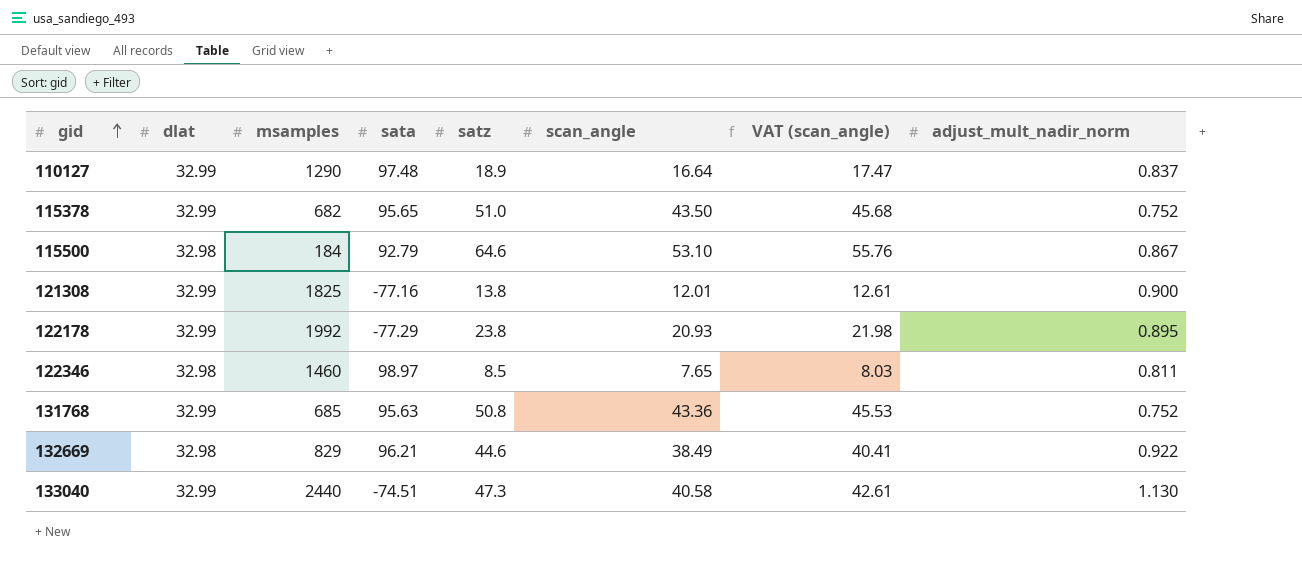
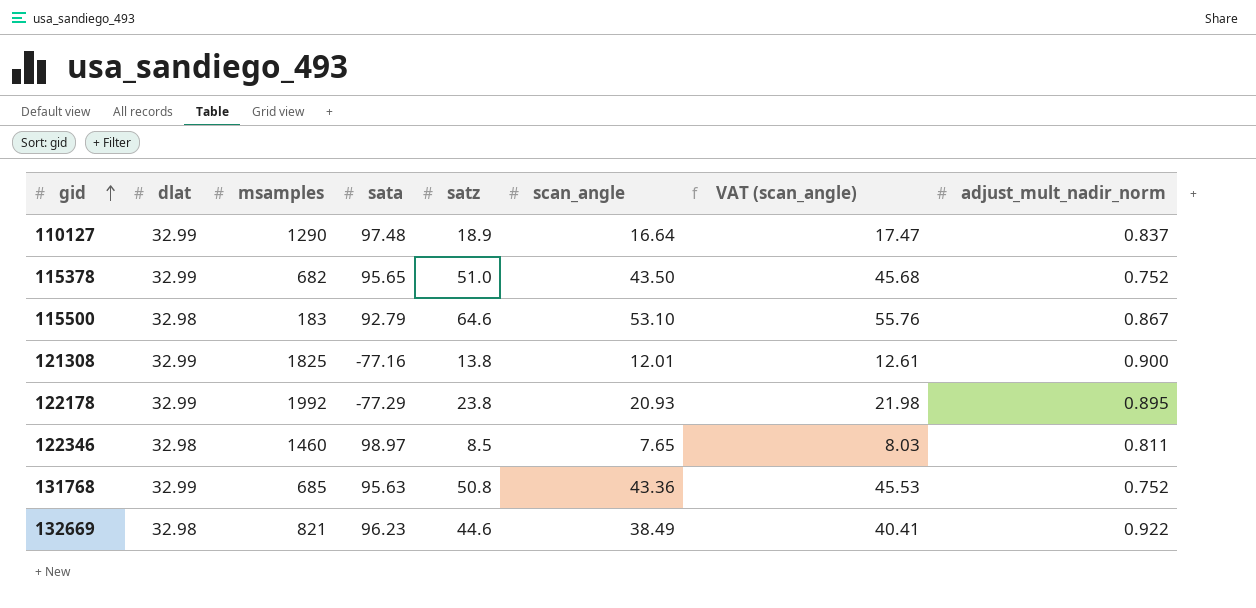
row 133040: 32.99 | 2440 | -74.51 | 47.3 | 40.58 | 42.61 | 1.130 -> none
115500 | msamples: 184 -> 183
132669 | msamples: 829 -> 821
132669 | sata: 96.21 -> 96.23

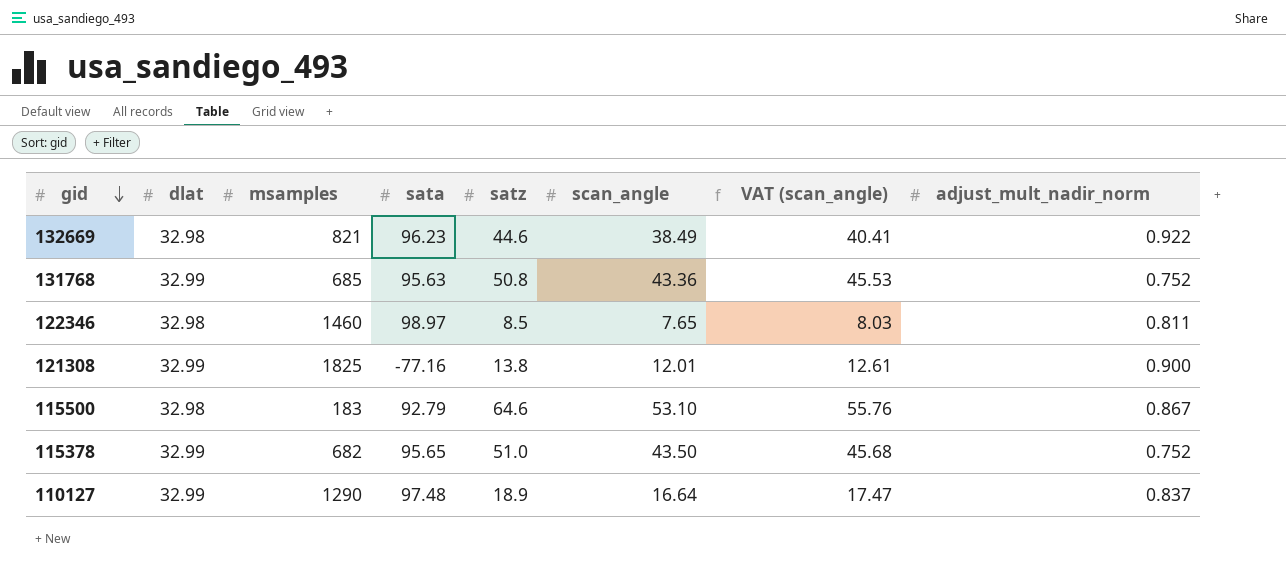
row order: gid ascending -> gid descending
row 122178: 32.99 | 1992 | -77.29 | 23.8 | 20.93 | 21.98 | 0.895 -> none

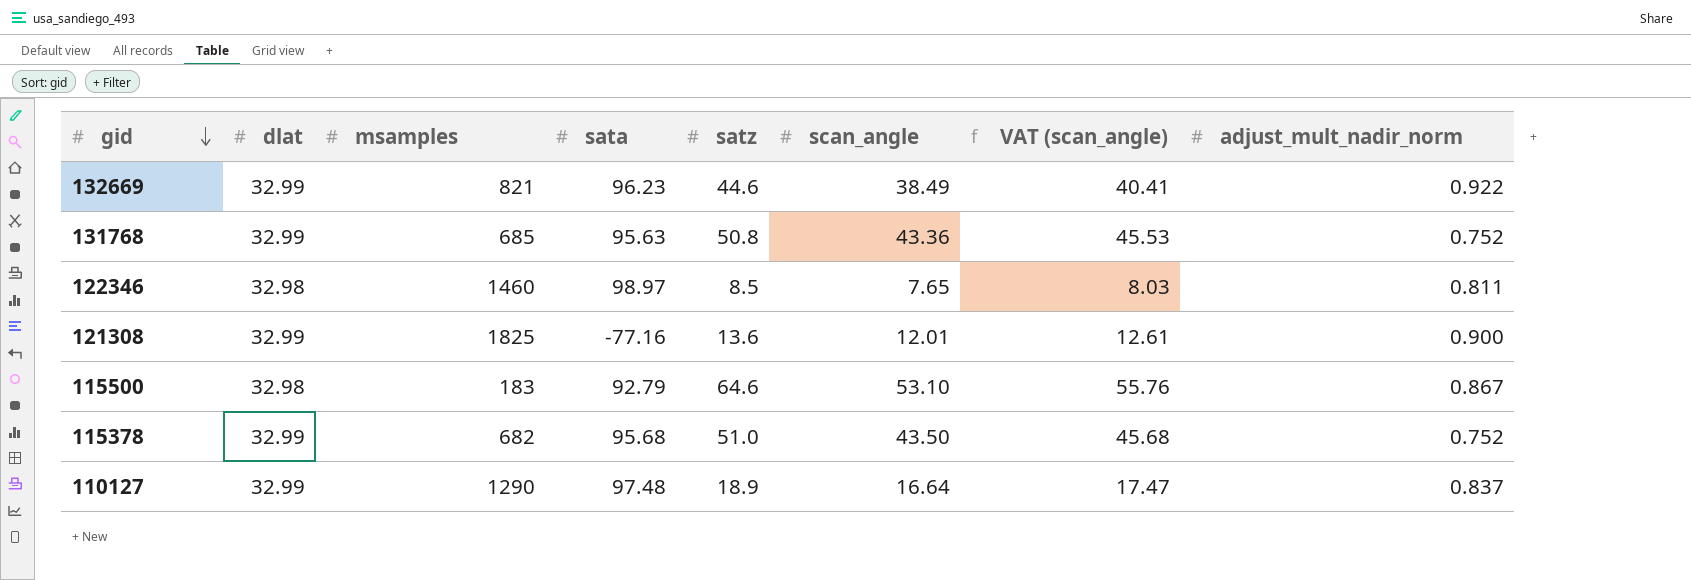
132669 | dlat: 32.98 -> 32.99
121308 | satz: 13.8 -> 13.6
115378 | sata: 95.65 -> 95.68

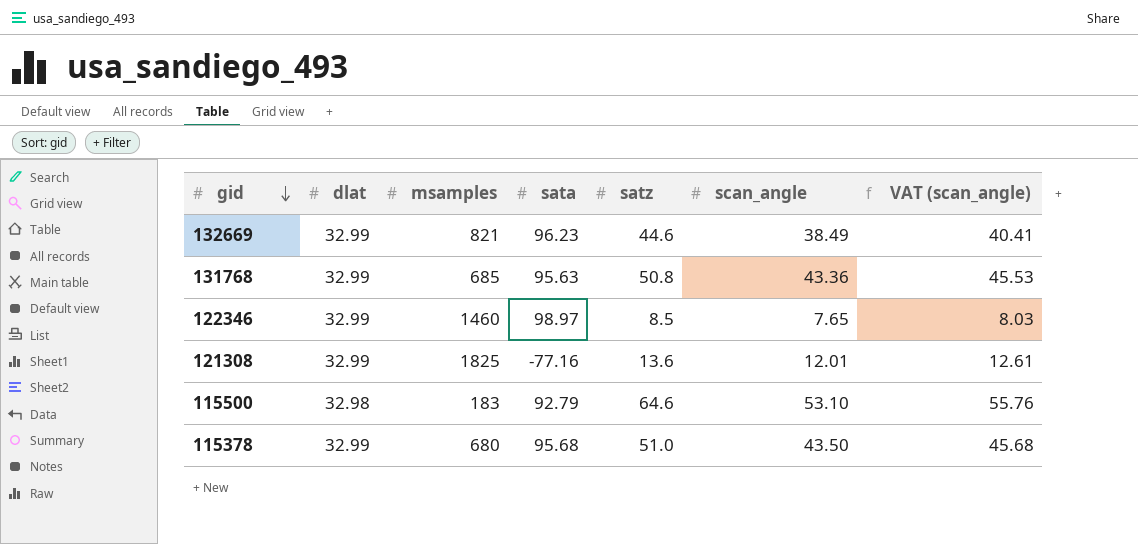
column adjust_mult_nadir_norm | position: 8 -> none
row 110127: 32.99 | 1290 | 97.48 | 18.9 | 16.64 | 17.47 | 0.837 -> none
122346 | dlat: 32.98 -> 32.99
115378 | msamples: 682 -> 680

